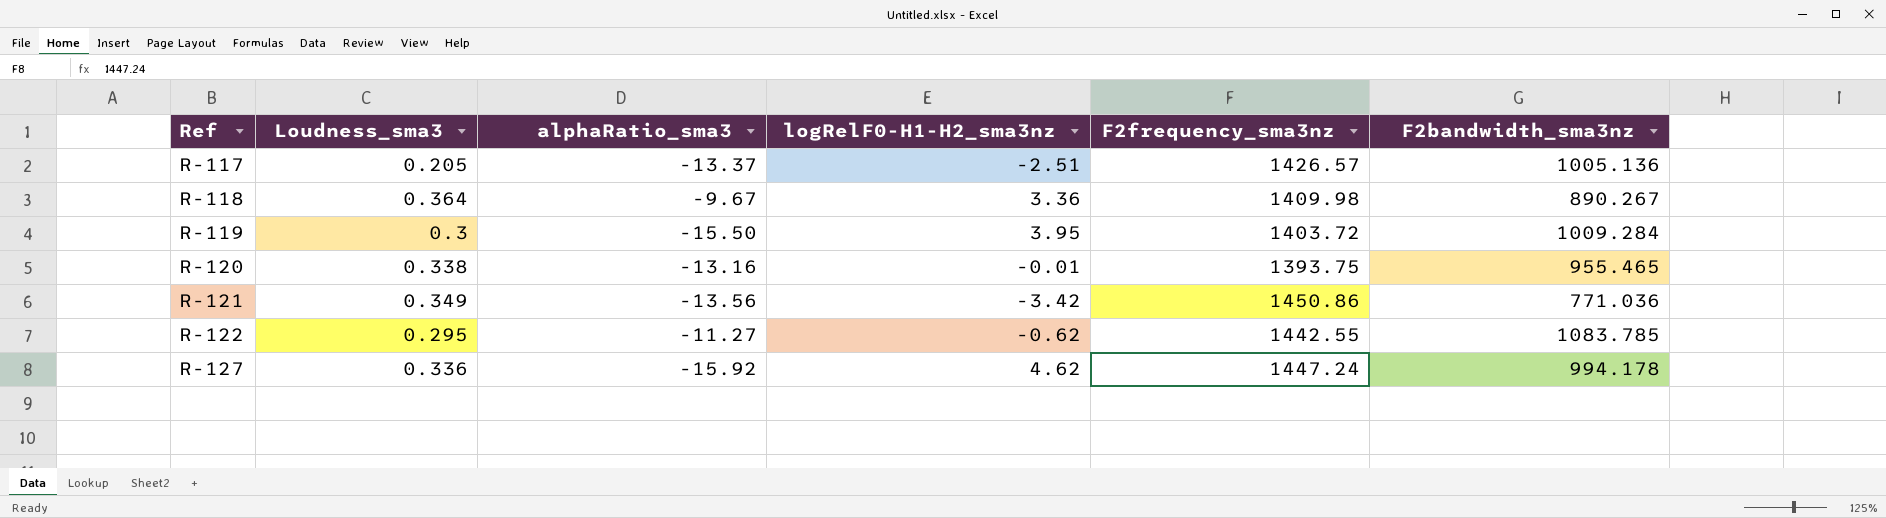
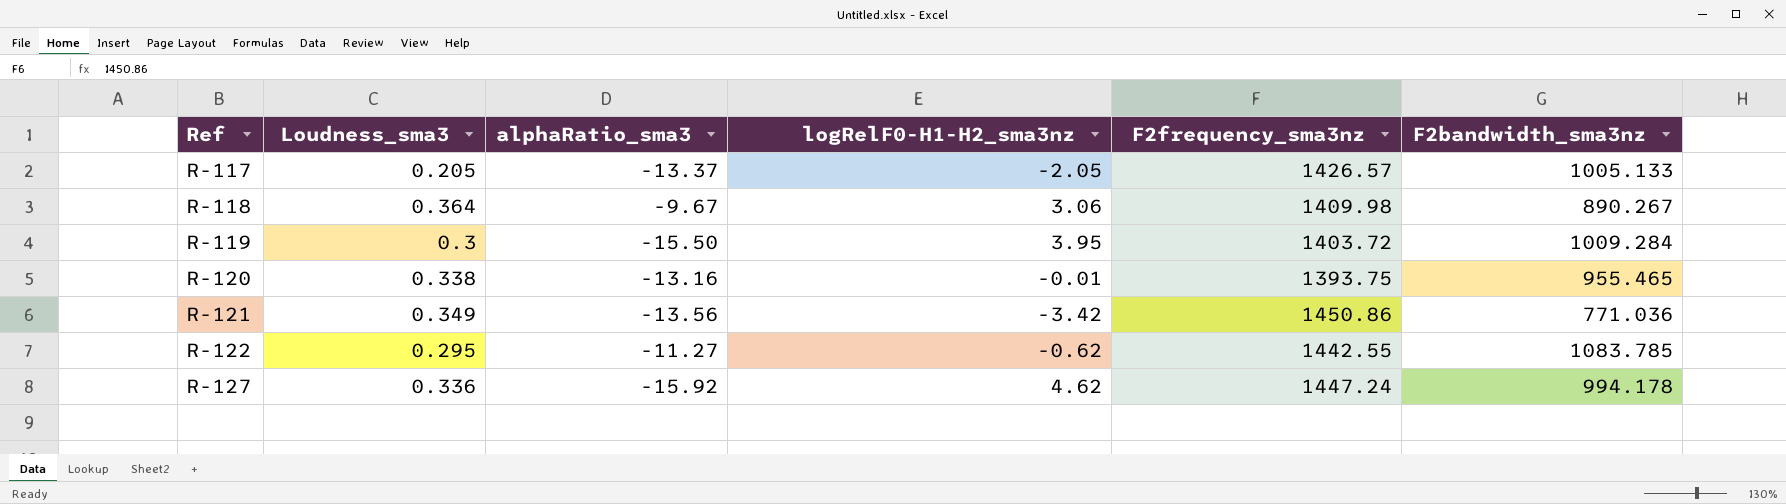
R-117 | logRelF0-H1-H2_sma3nz: -2.51 -> -2.05
R-117 | F2bandwidth_sma3nz: 1005.136 -> 1005.133
R-118 | logRelF0-H1-H2_sma3nz: 3.36 -> 3.06

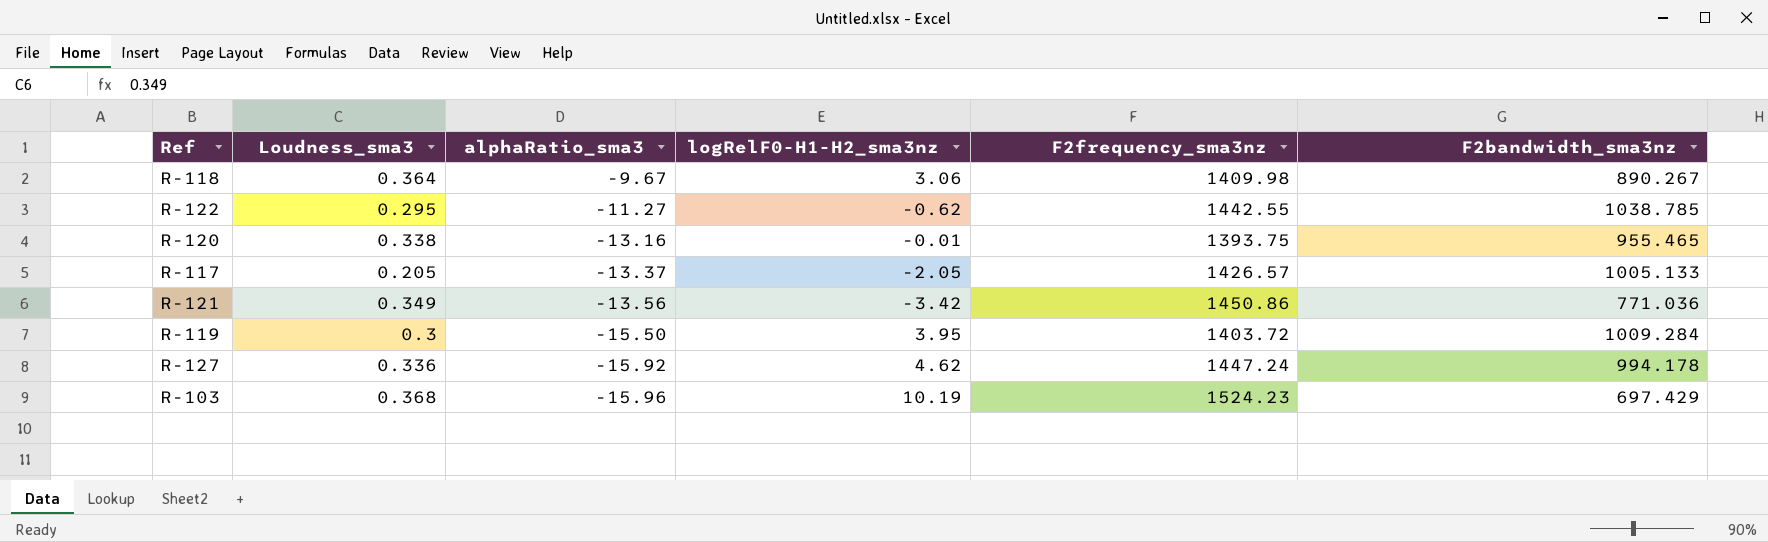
row order: Ref ascending -> alphaRatio_sma3 descending
R-122 | F2bandwidth_sma3nz: 1083.785 -> 1038.785
row R-103: none -> 0.368 | -15.96 | 10.19 | 1524.23 | 697.429

